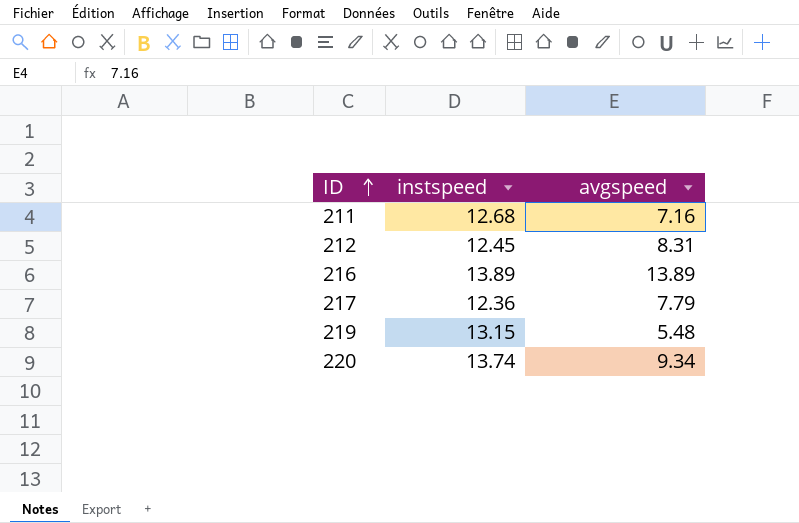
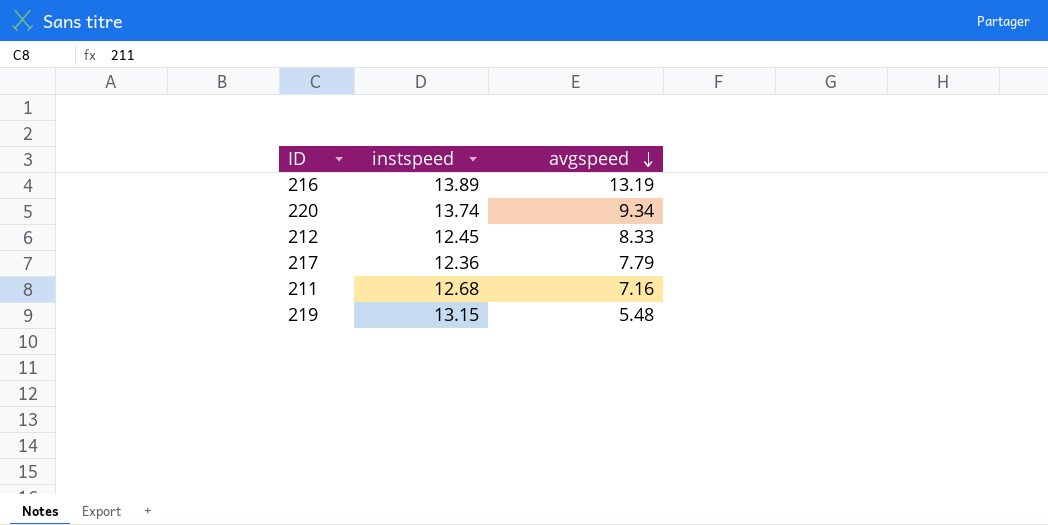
row order: ID ascending -> avgspeed descending
216 | avgspeed: 13.89 -> 13.19
212 | avgspeed: 8.31 -> 8.33

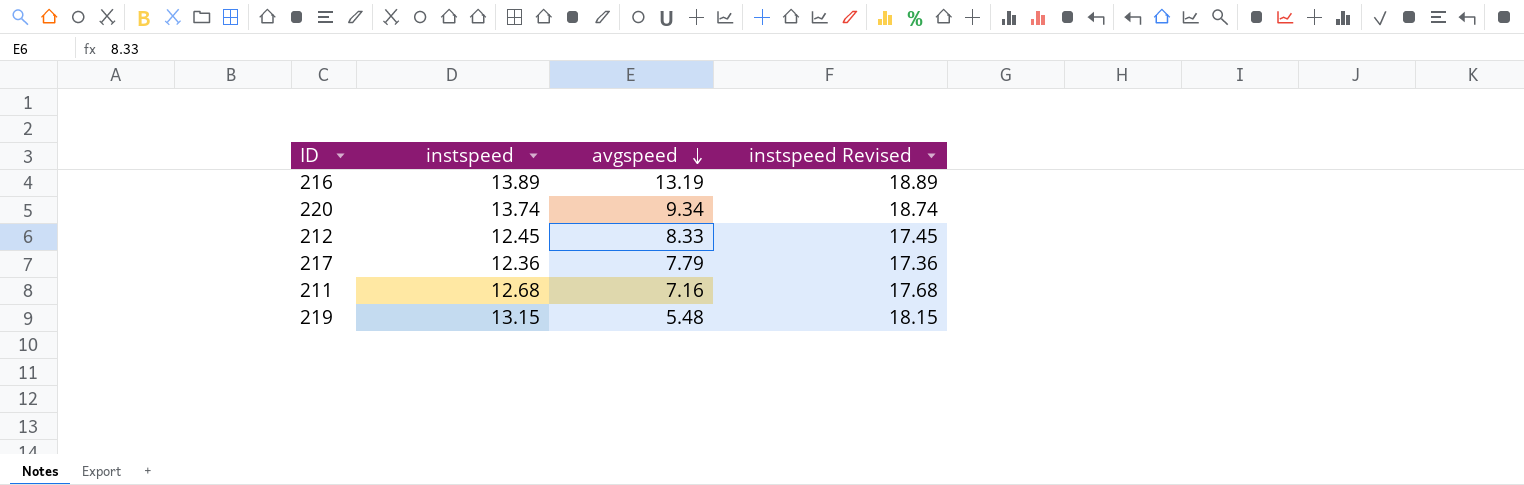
column instspeed Revised | formula: none -> [instspeed] + 5

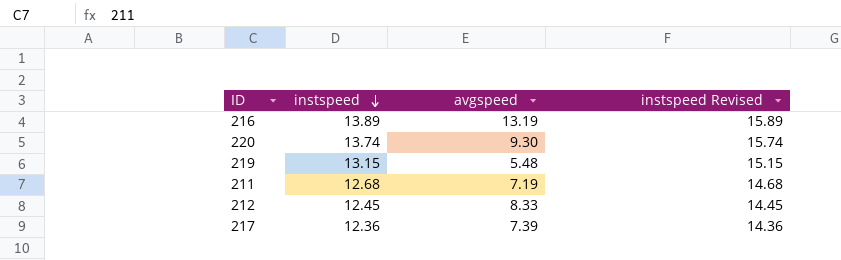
row order: avgspeed descending -> instspeed descending
column instspeed Revised | formula: [instspeed] + 5 -> [instspeed] + 2
220 | avgspeed: 9.34 -> 9.30
211 | avgspeed: 7.16 -> 7.19
217 | avgspeed: 7.79 -> 7.39

